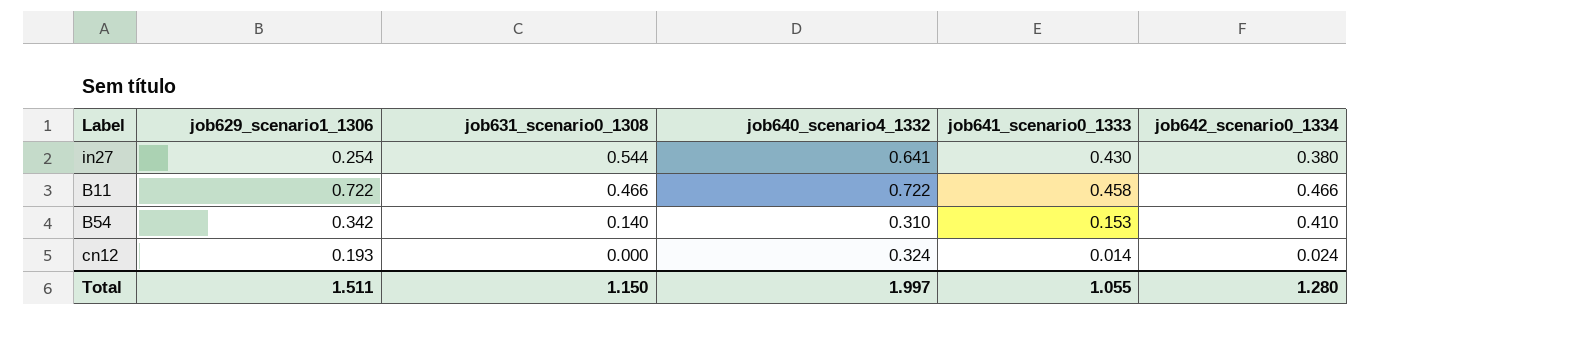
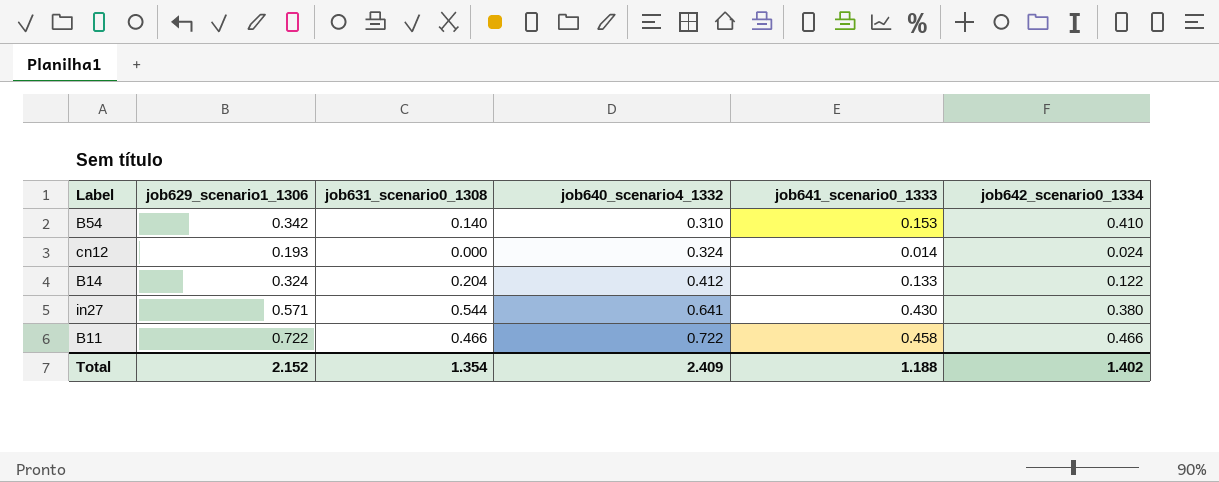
row order: job631_scenario0_1308 descending -> job640_scenario4_1332 ascending
row B14: none -> 0.324 | 0.204 | 0.412 | 0.133 | 0.122
in27 | job629_scenario1_1306: 0.254 -> 0.571
Total | job629_scenario1_1306: 1.511 -> 2.152
Total | job631_scenario0_1308: 1.150 -> 1.354
Total | job640_scenario4_1332: 1.997 -> 2.409
Total | job641_scenario0_1333: 1.055 -> 1.188
Total | job642_scenario0_1334: 1.280 -> 1.402

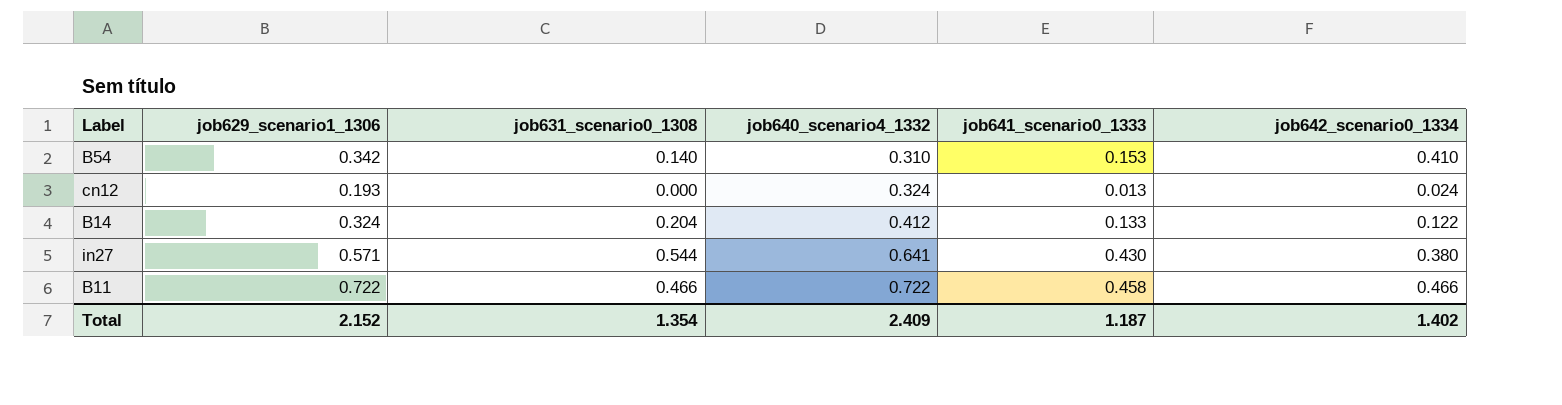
cn12 | job641_scenario0_1333: 0.014 -> 0.013
Total | job641_scenario0_1333: 1.188 -> 1.187

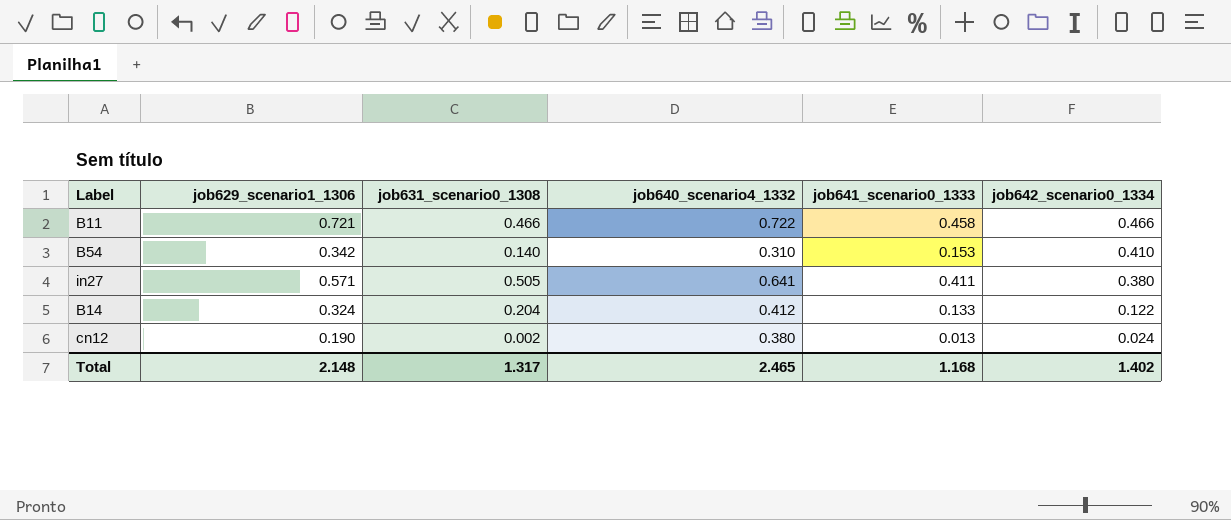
row order: job640_scenario4_1332 ascending -> job642_scenario0_1334 descending
B11 | job629_scenario1_1306: 0.722 -> 0.721
in27 | job631_scenario0_1308: 0.544 -> 0.505
in27 | job641_scenario0_1333: 0.430 -> 0.411
cn12 | job629_scenario1_1306: 0.193 -> 0.190
cn12 | job631_scenario0_1308: 0.000 -> 0.002
cn12 | job640_scenario4_1332: 0.324 -> 0.380
Total | job629_scenario1_1306: 2.152 -> 2.148
Total | job631_scenario0_1308: 1.354 -> 1.317
Total | job640_scenario4_1332: 2.409 -> 2.465
Total | job641_scenario0_1333: 1.187 -> 1.168

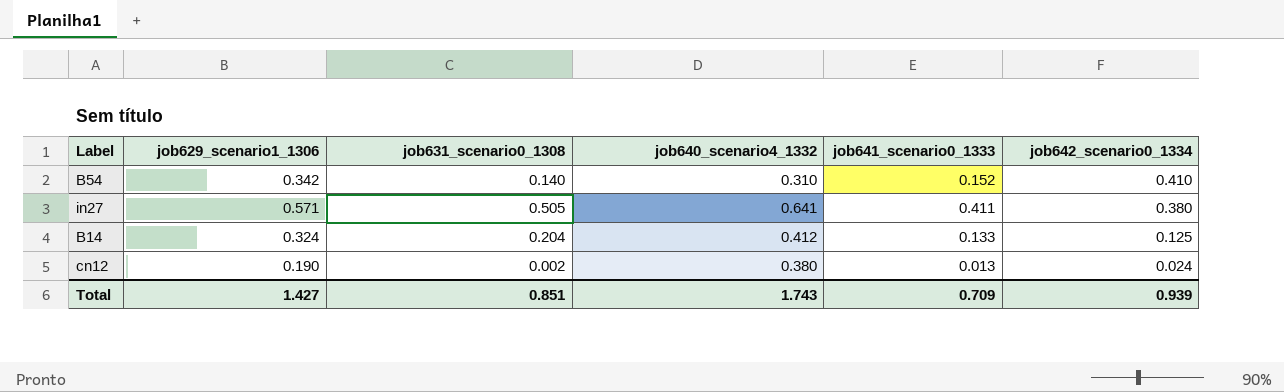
row B11: 0.721 | 0.466 | 0.722 | 0.458 | 0.466 -> none
B54 | job641_scenario0_1333: 0.153 -> 0.152
B14 | job642_scenario0_1334: 0.122 -> 0.125
Total | job629_scenario1_1306: 2.148 -> 1.427
Total | job631_scenario0_1308: 1.317 -> 0.851
Total | job640_scenario4_1332: 2.465 -> 1.743
Total | job641_scenario0_1333: 1.168 -> 0.709
Total | job642_scenario0_1334: 1.402 -> 0.939

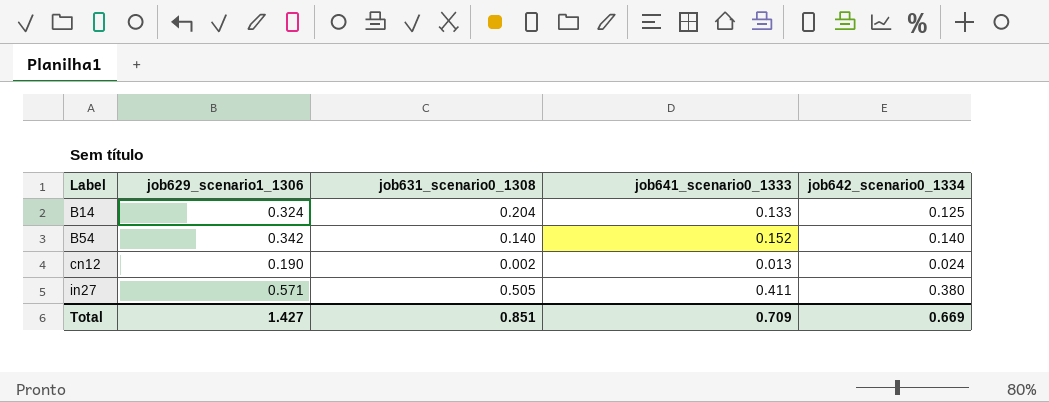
row order: job642_scenario0_1334 descending -> Label ascending
column job640_scenario4_1332 | position: 4 -> none
B54 | job642_scenario0_1334: 0.410 -> 0.140
Total | job642_scenario0_1334: 0.939 -> 0.669

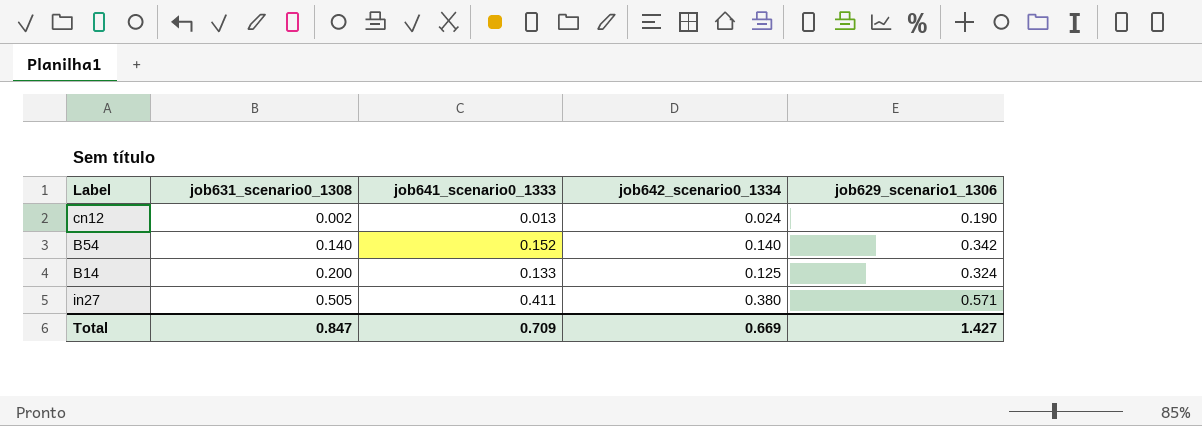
row order: Label ascending -> job631_scenario0_1308 ascending
column job629_scenario1_1306 | position: 2 -> 5
B14 | job631_scenario0_1308: 0.204 -> 0.200
Total | job631_scenario0_1308: 0.851 -> 0.847

